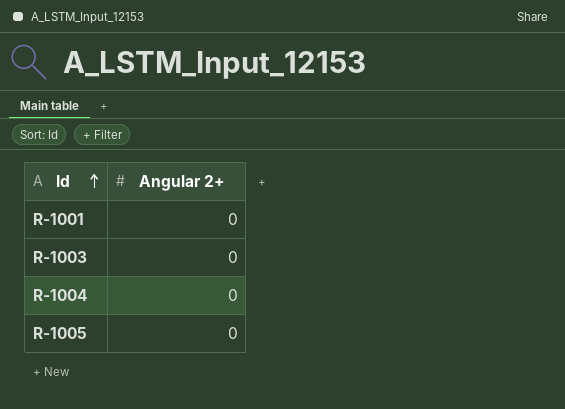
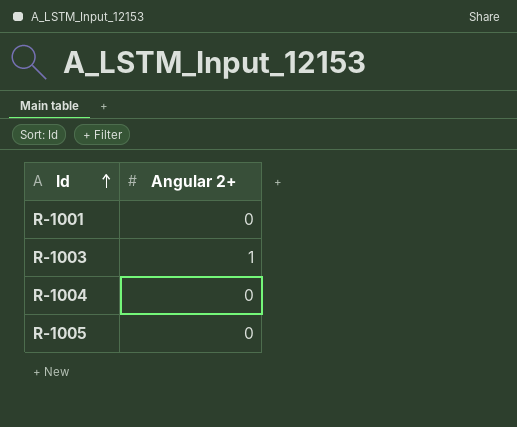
R-1003 | Angular 2+: 0 -> 1

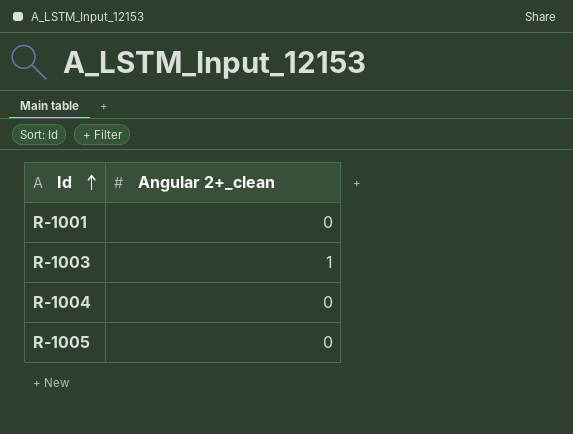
column name: Angular 2+ -> Angular 2+_clean

